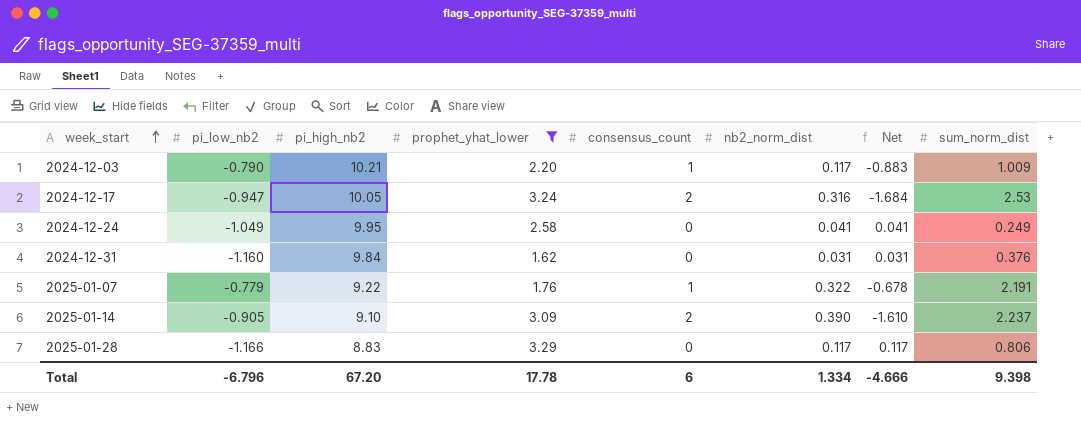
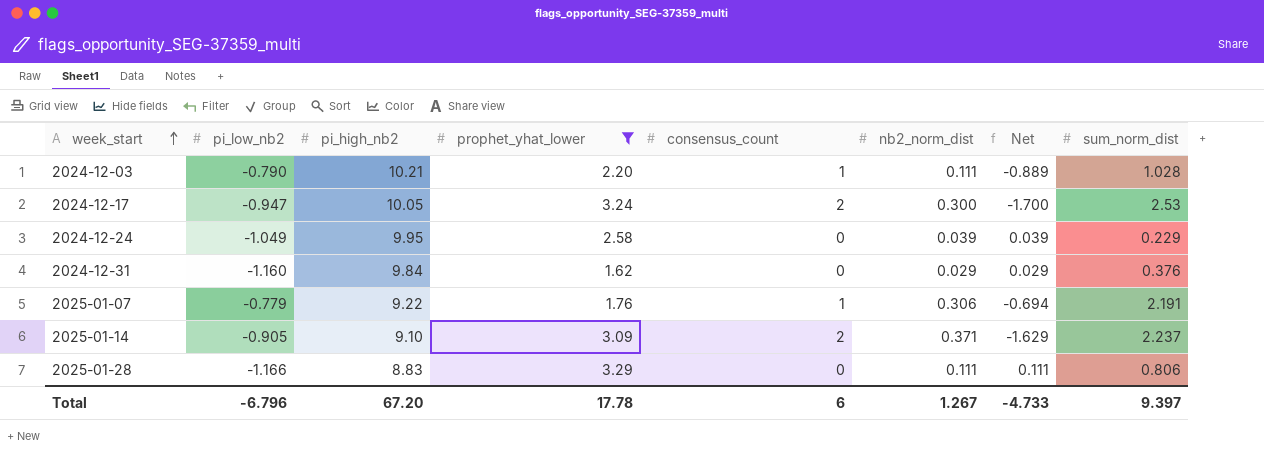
2024-12-03 | nb2_norm_dist: 0.117 -> 0.111
2024-12-03 | Net: -0.883 -> -0.889
2024-12-03 | sum_norm_dist: 1.009 -> 1.028
2024-12-17 | nb2_norm_dist: 0.316 -> 0.300
2024-12-17 | Net: -1.684 -> -1.700
2024-12-24 | nb2_norm_dist: 0.041 -> 0.039
2024-12-24 | Net: 0.041 -> 0.039
2024-12-24 | sum_norm_dist: 0.249 -> 0.229
2024-12-31 | nb2_norm_dist: 0.031 -> 0.029
2024-12-31 | Net: 0.031 -> 0.029
2025-01-07 | nb2_norm_dist: 0.322 -> 0.306
2025-01-07 | Net: -0.678 -> -0.694
2025-01-14 | nb2_norm_dist: 0.390 -> 0.371
2025-01-14 | Net: -1.610 -> -1.629
2025-01-28 | nb2_norm_dist: 0.117 -> 0.111
2025-01-28 | Net: 0.117 -> 0.111
Total | nb2_norm_dist: 1.334 -> 1.267
Total | Net: -4.666 -> -4.733
Total | sum_norm_dist: 9.398 -> 9.397

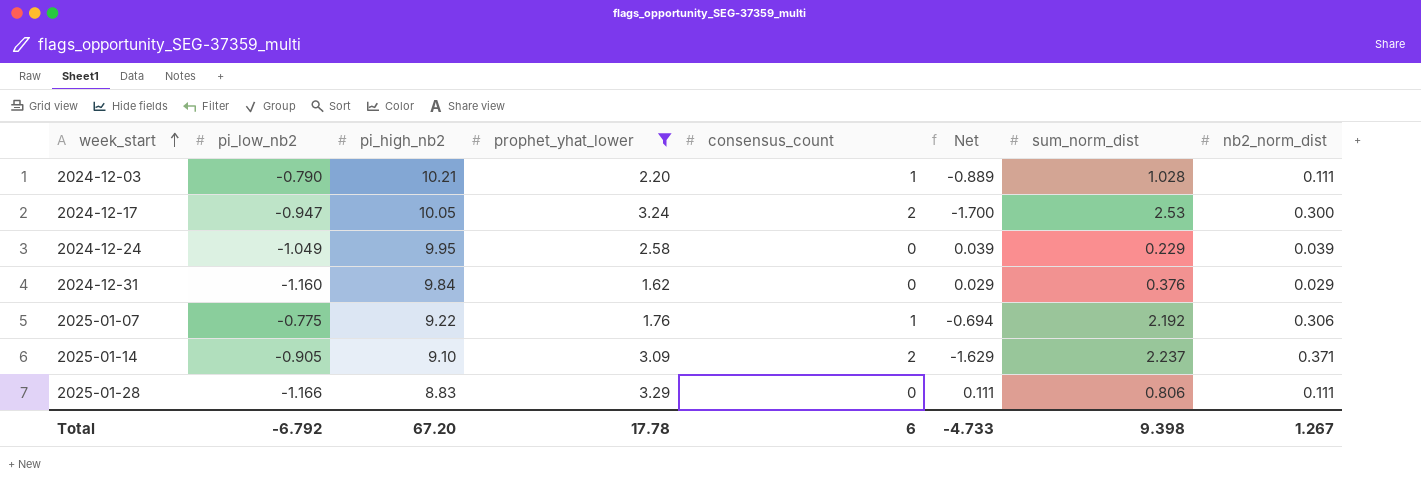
column nb2_norm_dist | position: 6 -> 8
2025-01-07 | pi_low_nb2: -0.779 -> -0.775
2025-01-07 | sum_norm_dist: 2.191 -> 2.192
Total | pi_low_nb2: -6.796 -> -6.792
Total | sum_norm_dist: 9.397 -> 9.398

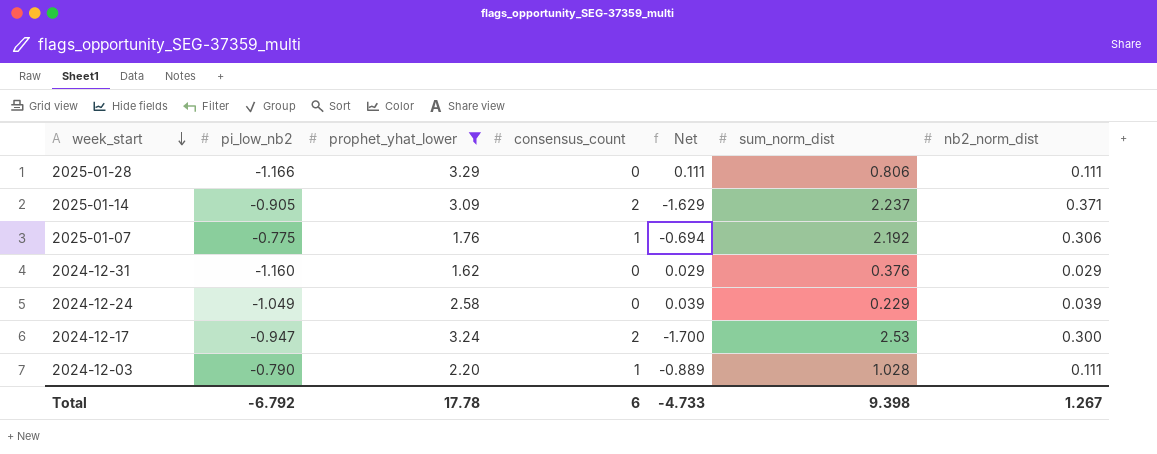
row order: week_start ascending -> week_start descending
column pi_high_nb2 | position: 3 -> none

